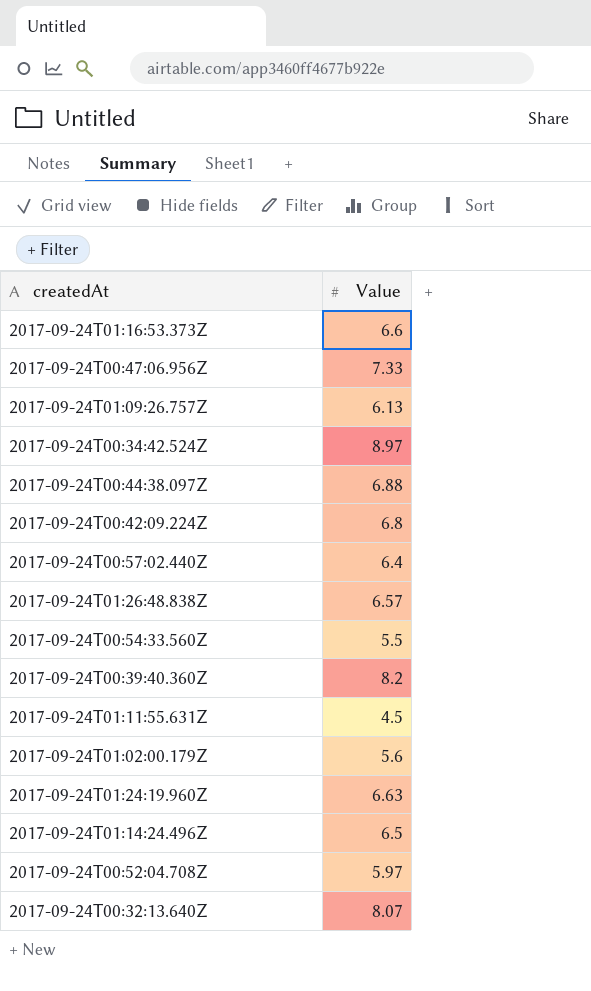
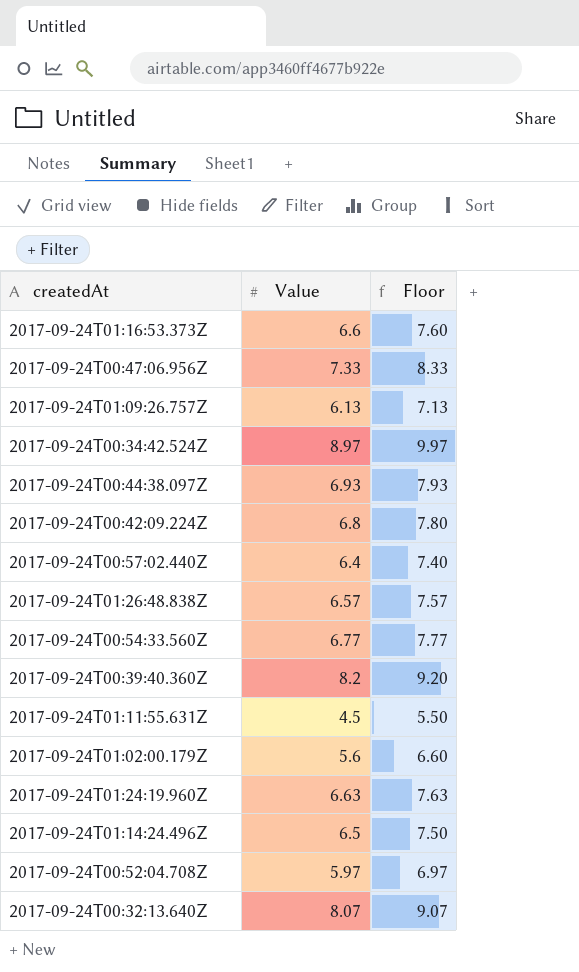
column Floor | formula: none -> [Value] + 1
2017-09-24T00:44:38.097Z | Value: 6.88 -> 6.93
2017-09-24T00:54:33.560Z | Value: 5.5 -> 6.77

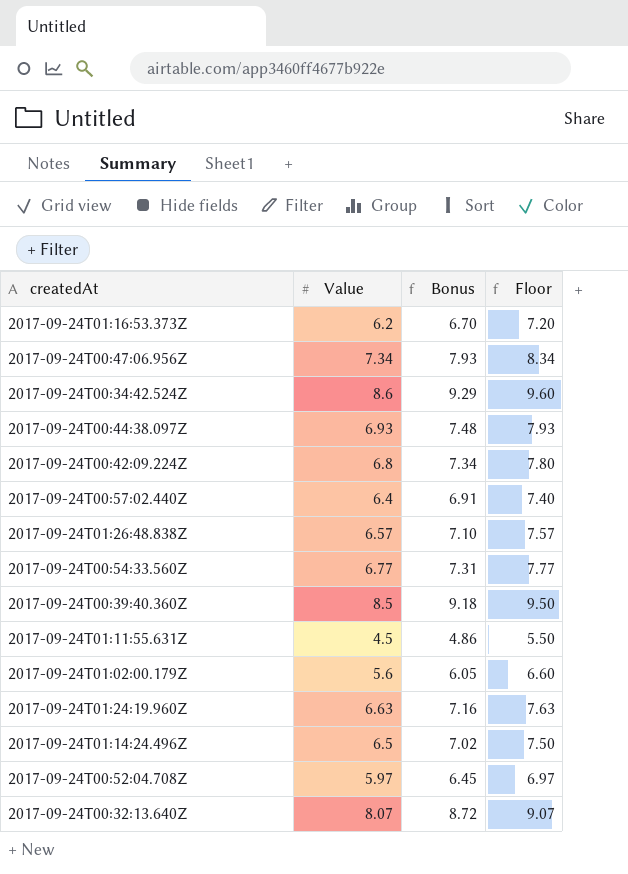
column Bonus | formula: none -> [Value] * 1.08
row 2017-09-24T01:09:26.757Z: 6.13 | 7.13 -> none
2017-09-24T01:16:53.373Z | Value: 6.6 -> 6.2
2017-09-24T01:16:53.373Z | Floor: 7.60 -> 7.20
2017-09-24T00:47:06.956Z | Value: 7.33 -> 7.34
2017-09-24T00:47:06.956Z | Floor: 8.33 -> 8.34
2017-09-24T00:34:42.524Z | Value: 8.97 -> 8.6
2017-09-24T00:34:42.524Z | Floor: 9.97 -> 9.60
2017-09-24T00:39:40.360Z | Value: 8.2 -> 8.5
2017-09-24T00:39:40.360Z | Floor: 9.20 -> 9.50

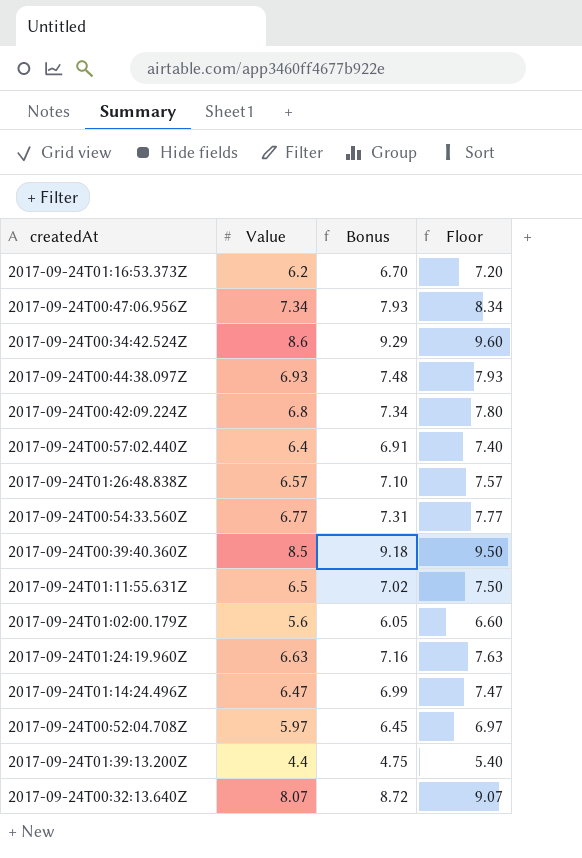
2017-09-24T01:11:55.631Z | Value: 4.5 -> 6.5
2017-09-24T01:11:55.631Z | Bonus: 4.86 -> 7.02
2017-09-24T01:11:55.631Z | Floor: 5.50 -> 7.50
2017-09-24T01:14:24.496Z | Value: 6.5 -> 6.47
2017-09-24T01:14:24.496Z | Bonus: 7.02 -> 6.99
2017-09-24T01:14:24.496Z | Floor: 7.50 -> 7.47
row 2017-09-24T01:39:13.200Z: none -> 4.4 | 4.75 | 5.40

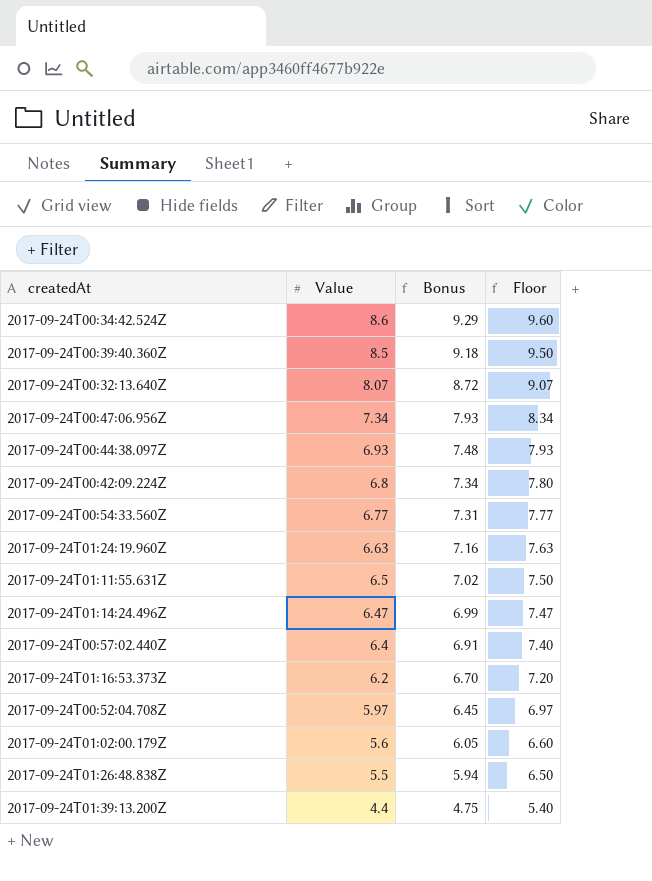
row order: none -> Value descending
2017-09-24T01:26:48.838Z | Value: 6.57 -> 5.5
2017-09-24T01:26:48.838Z | Bonus: 7.10 -> 5.94
2017-09-24T01:26:48.838Z | Floor: 7.57 -> 6.50

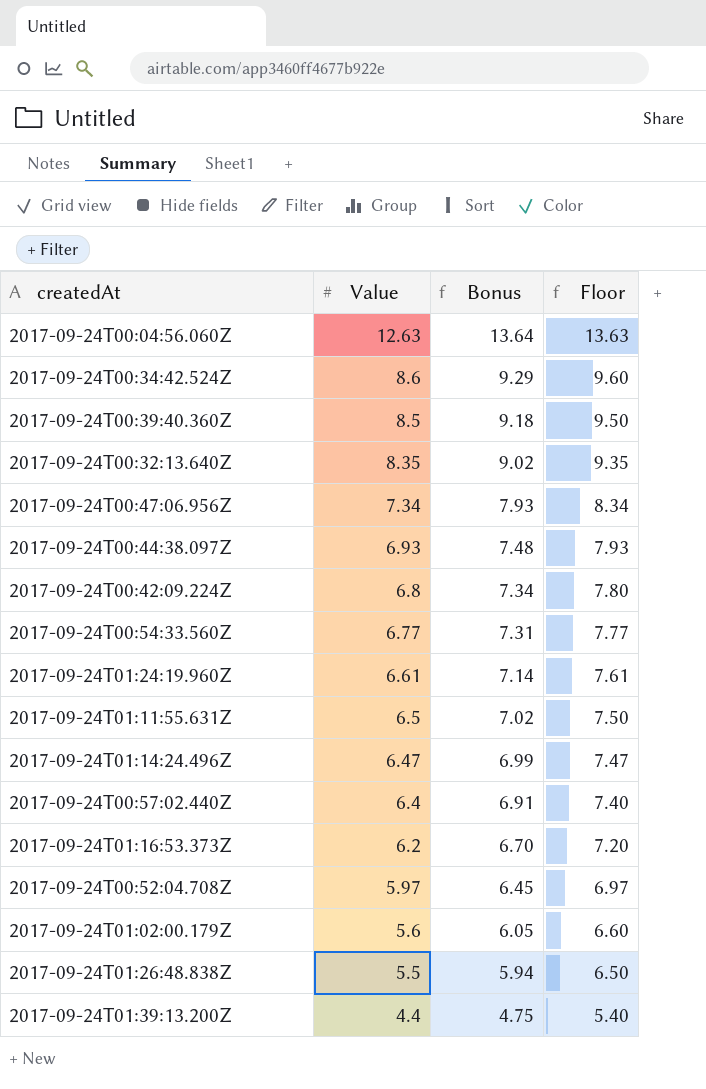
row 2017-09-24T00:04:56.060Z: none -> 12.63 | 13.64 | 13.63
2017-09-24T00:32:13.640Z | Value: 8.07 -> 8.35
2017-09-24T00:32:13.640Z | Bonus: 8.72 -> 9.02
2017-09-24T00:32:13.640Z | Floor: 9.07 -> 9.35
2017-09-24T01:24:19.960Z | Value: 6.63 -> 6.61
2017-09-24T01:24:19.960Z | Bonus: 7.16 -> 7.14
2017-09-24T01:24:19.960Z | Floor: 7.63 -> 7.61

